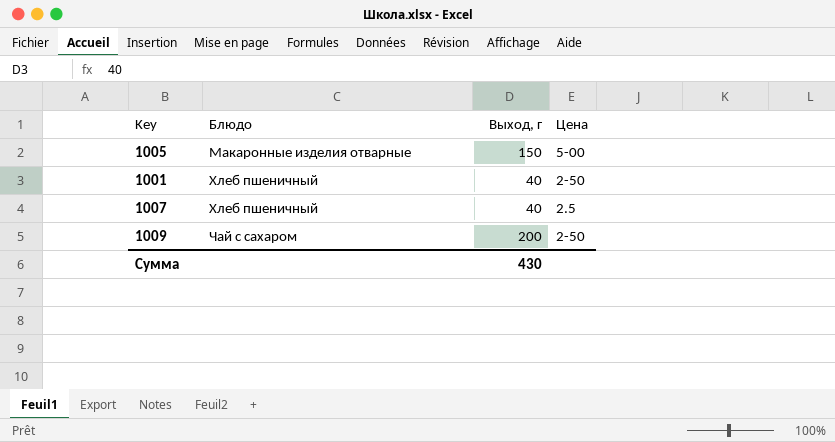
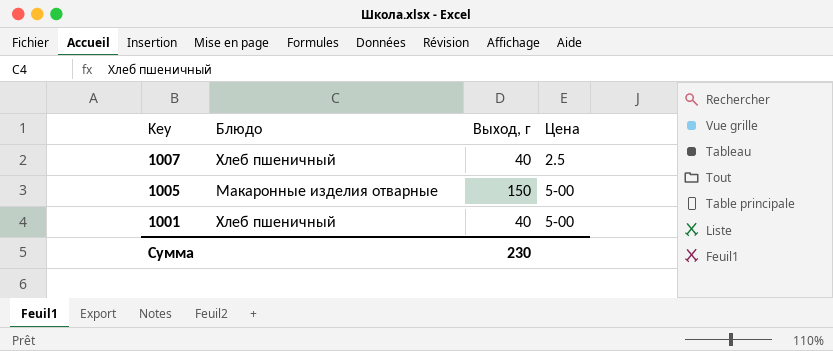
row order: Блюдо ascending -> Key descending
row 1009: Чай с сахаром | 200 | 2-50 -> none
1001 | Цена: 2-50 -> 5-00
Сумма | Выход, г: 430 -> 230

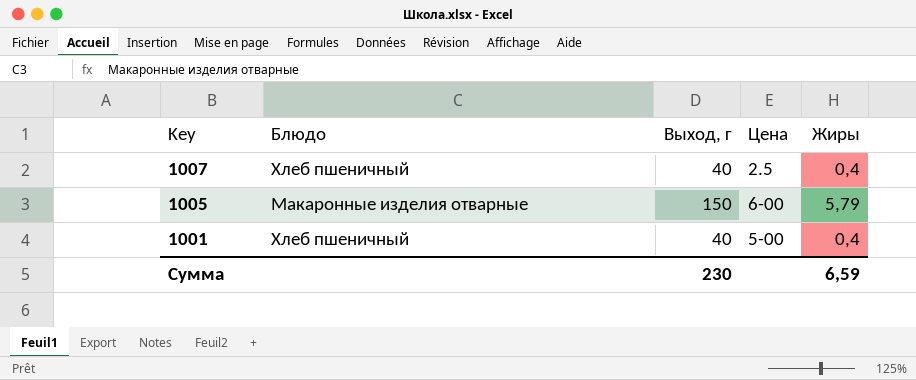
column Жиры | position: none -> 5
1005 | Цена: 5-00 -> 6-00

